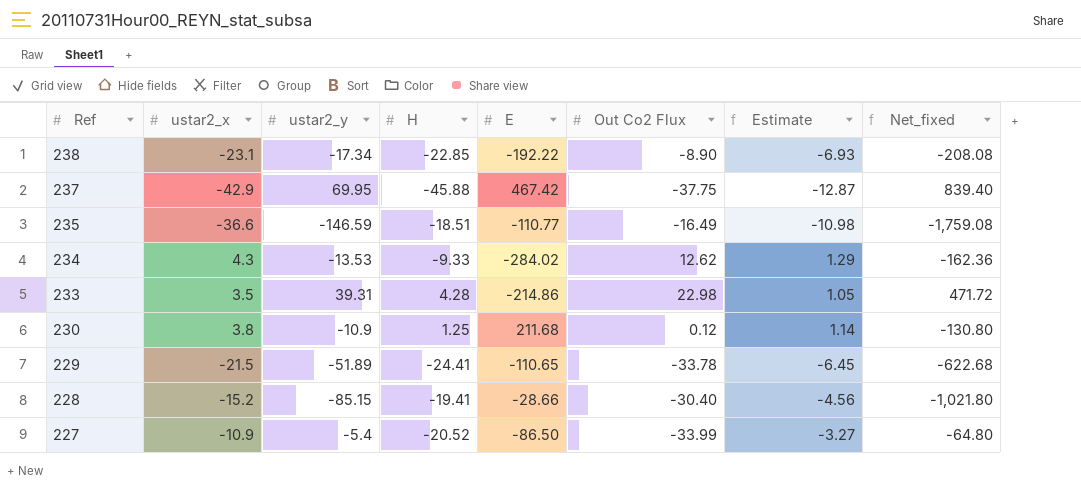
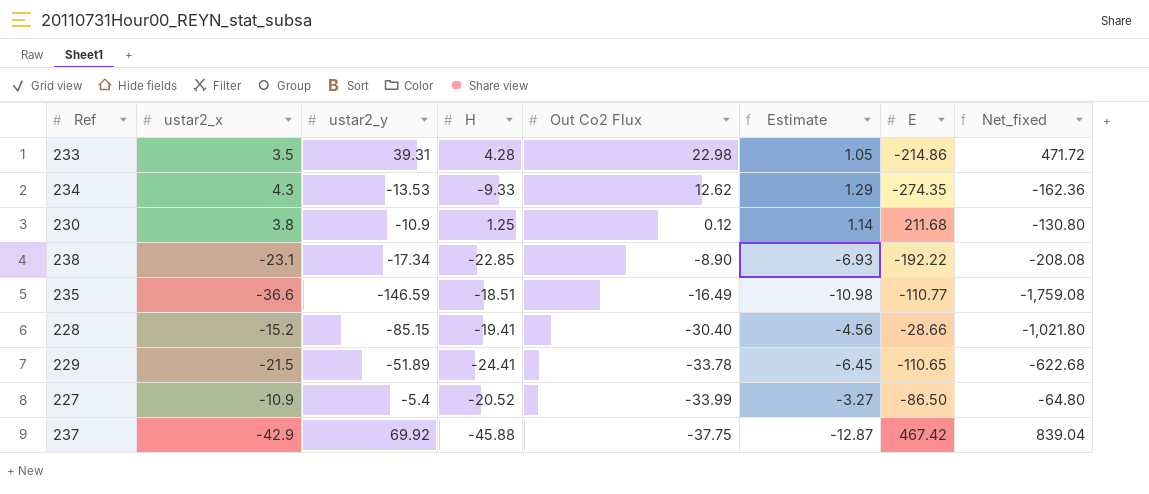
row order: Ref descending -> Out Co2 Flux descending
column E | position: 5 -> 7
234 | E: -284.02 -> -274.35
237 | ustar2_y: 69.95 -> 69.92
237 | Net_fixed: 839.40 -> 839.04

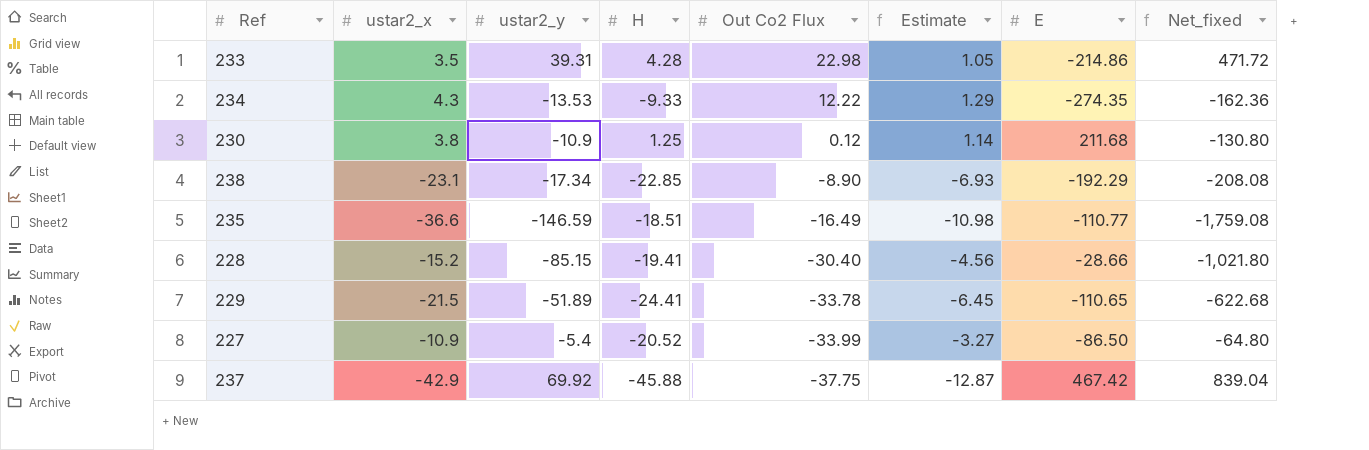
234 | Out Co2 Flux: 12.62 -> 12.22
238 | E: -192.22 -> -192.29

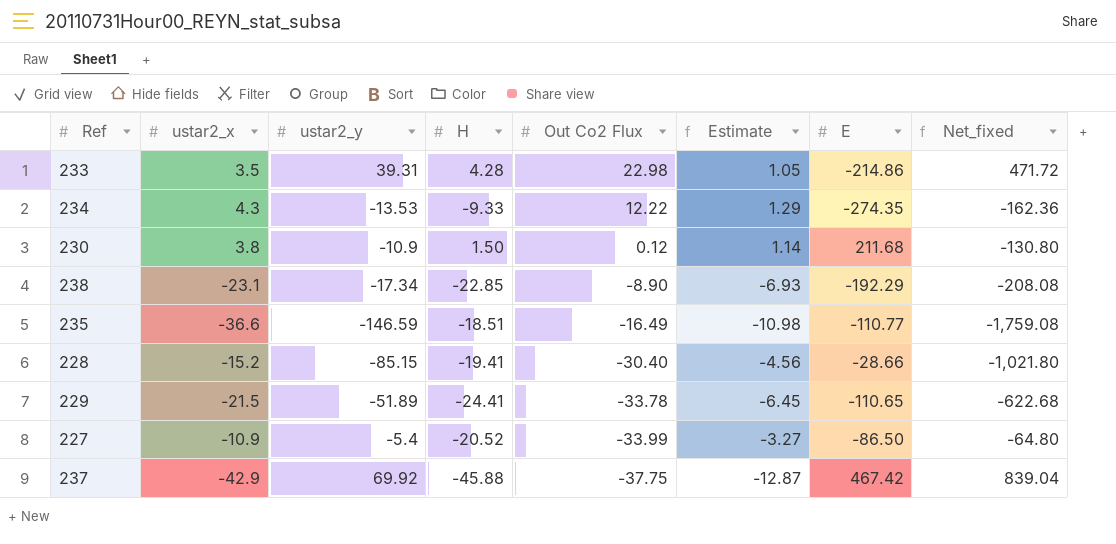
230 | H: 1.25 -> 1.50

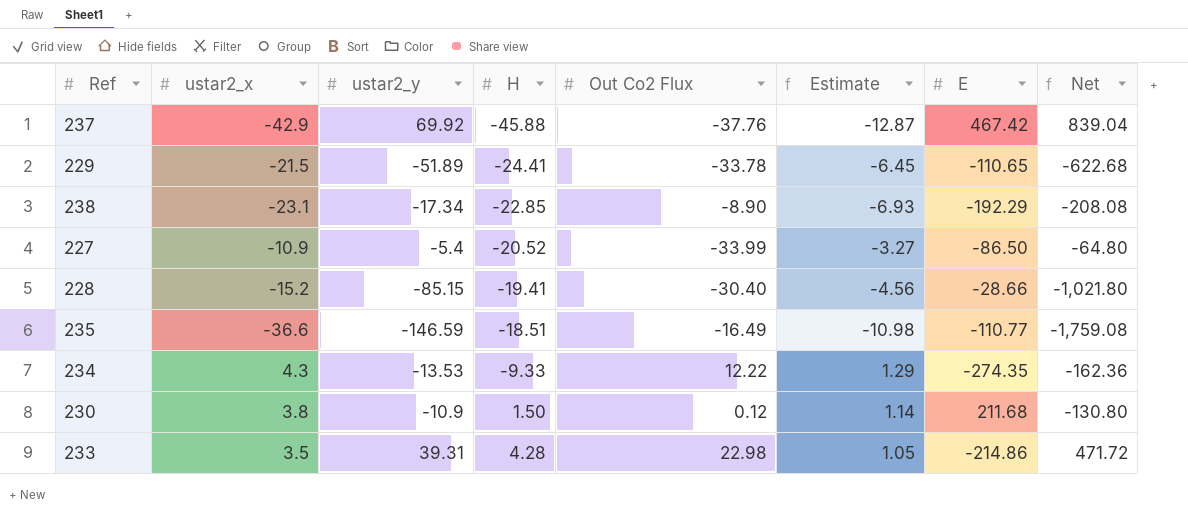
row order: Out Co2 Flux descending -> H ascending
column name: Net_fixed -> Net
237 | Out Co2 Flux: -37.75 -> -37.76

